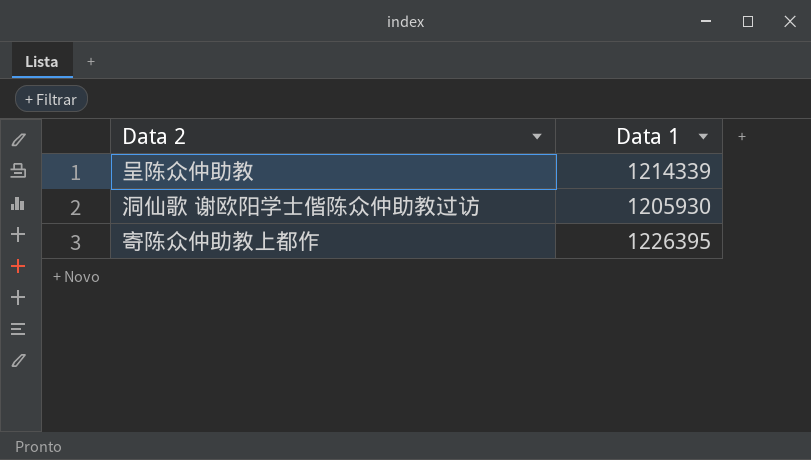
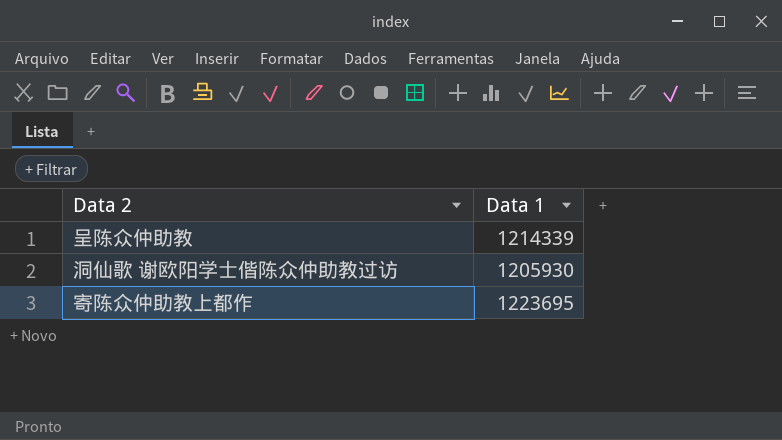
寄陈众仲助教上都作 | Data 1: 1226395 -> 1223695

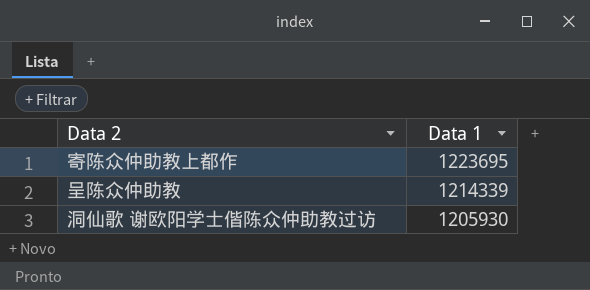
row order: none -> Data 1 descending

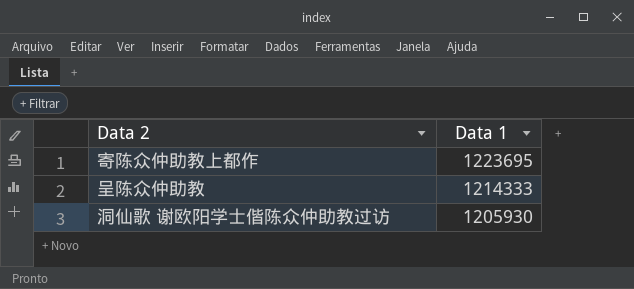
呈陈众仲助教 | Data 1: 1214339 -> 1214333

